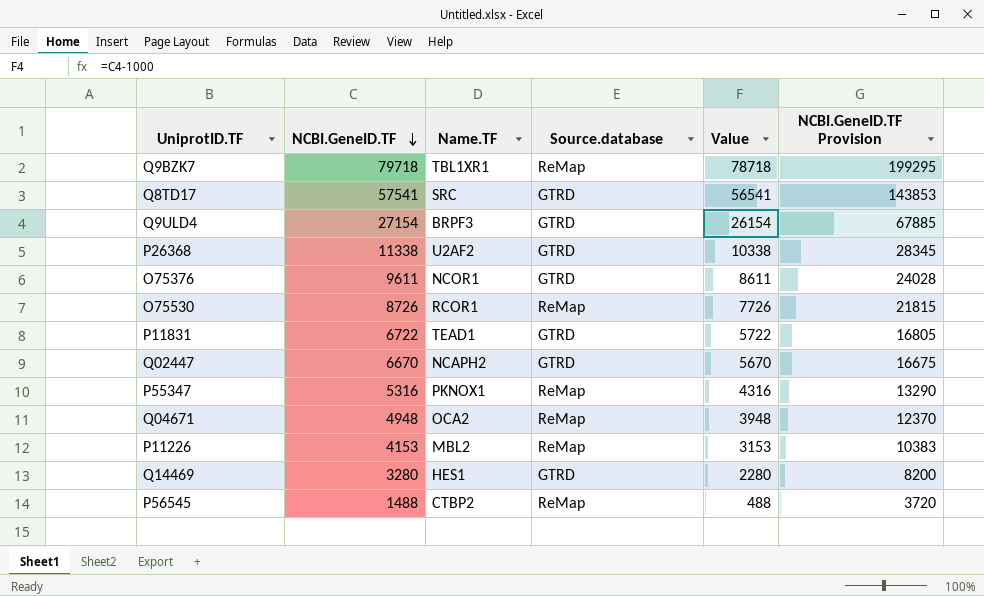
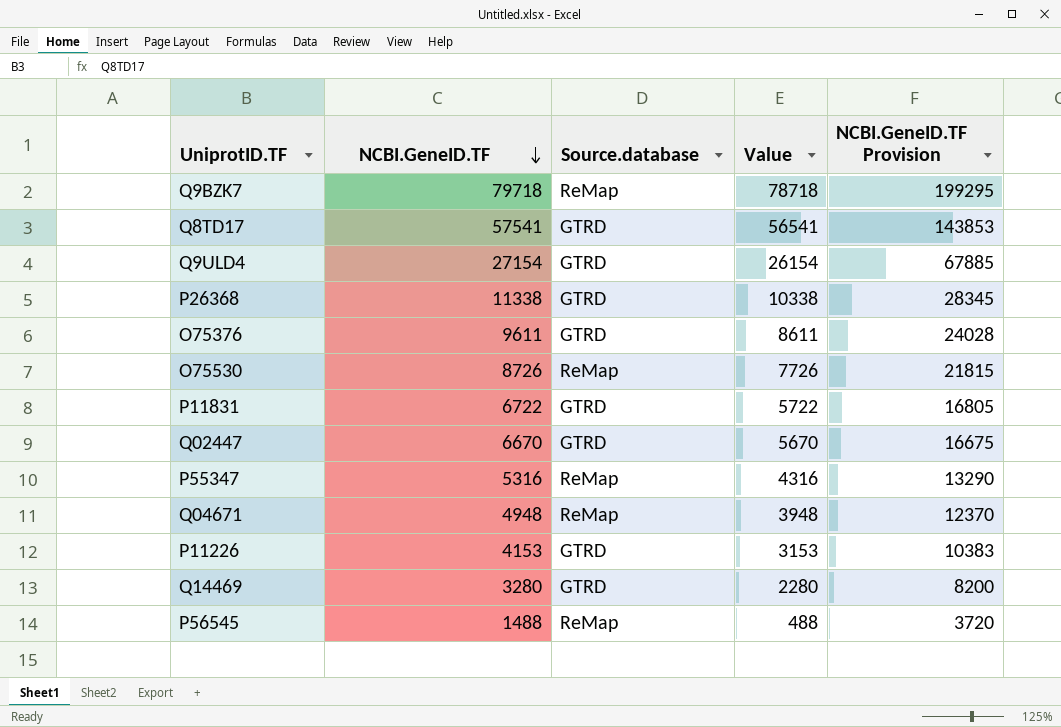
column Name.TF | position: 3 -> none
P11226 | Source.database: ReMap -> GTRD

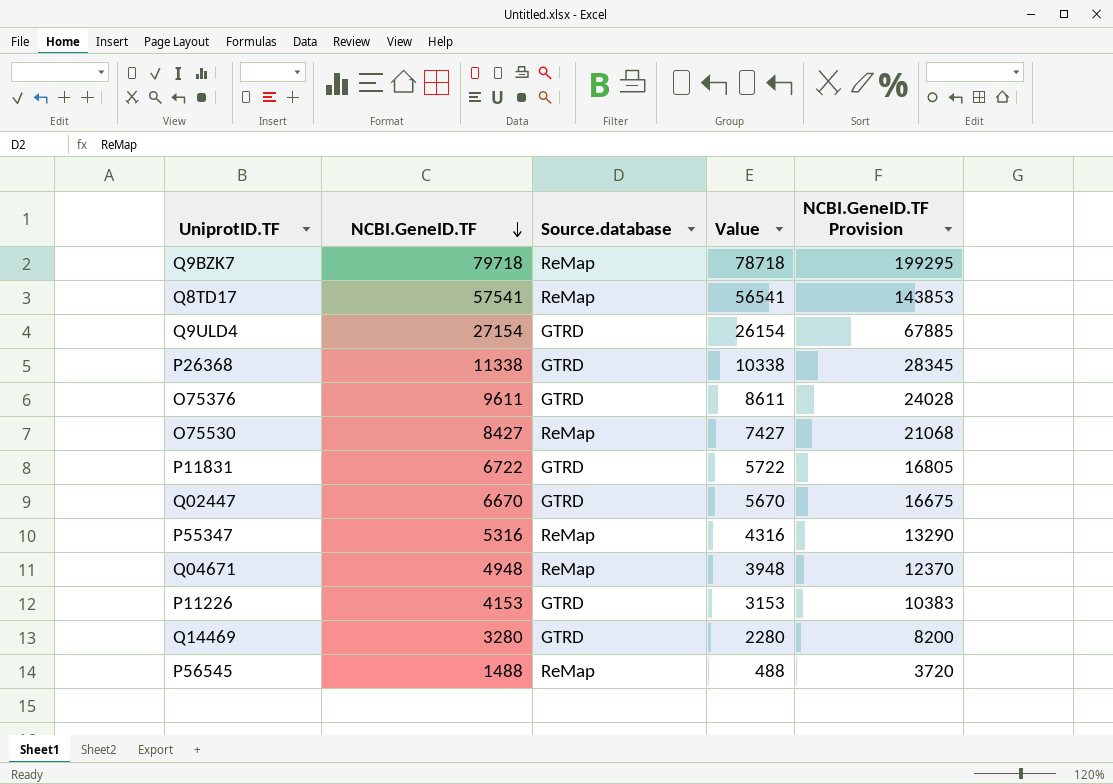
Q8TD17 | Source.database: GTRD -> ReMap
O75530 | NCBI.GeneID.TF: 8726 -> 8427
O75530 | Value: 7726 -> 7427
O75530 | NCBI.GeneID.TF Provision: 21815 -> 21068

